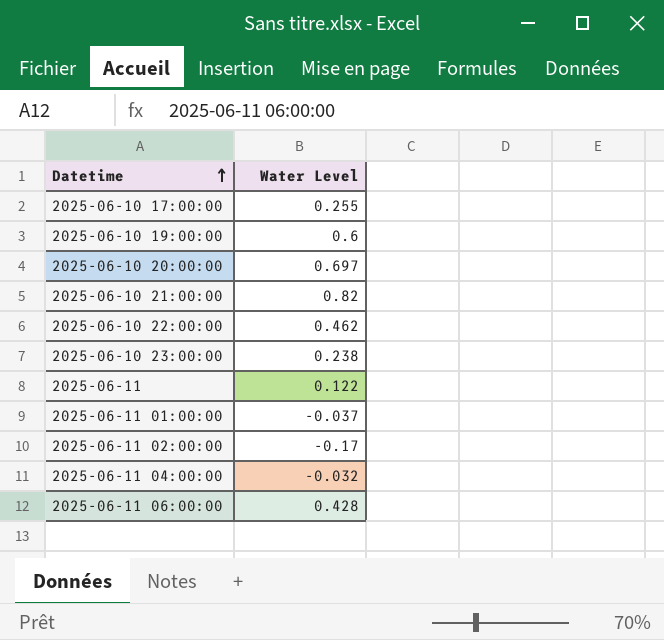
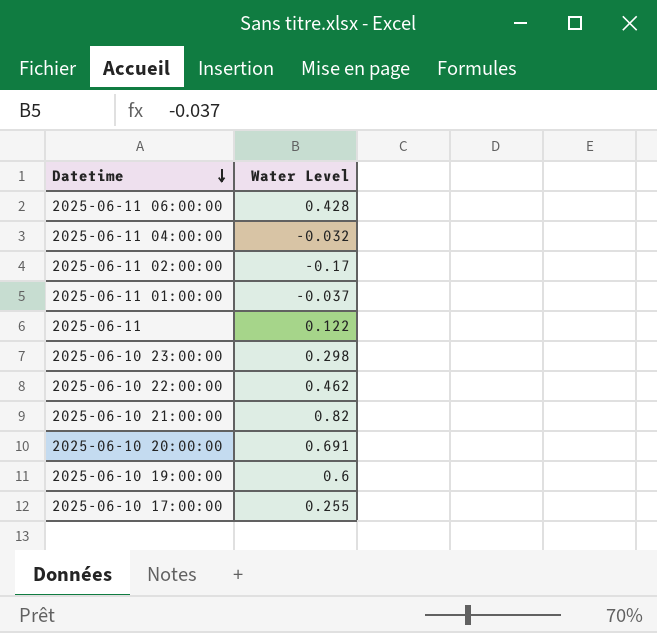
row order: Datetime ascending -> Datetime descending
2025-06-10 23:00:00 | Water Level: 0.238 -> 0.298
2025-06-10 20:00:00 | Water Level: 0.697 -> 0.691

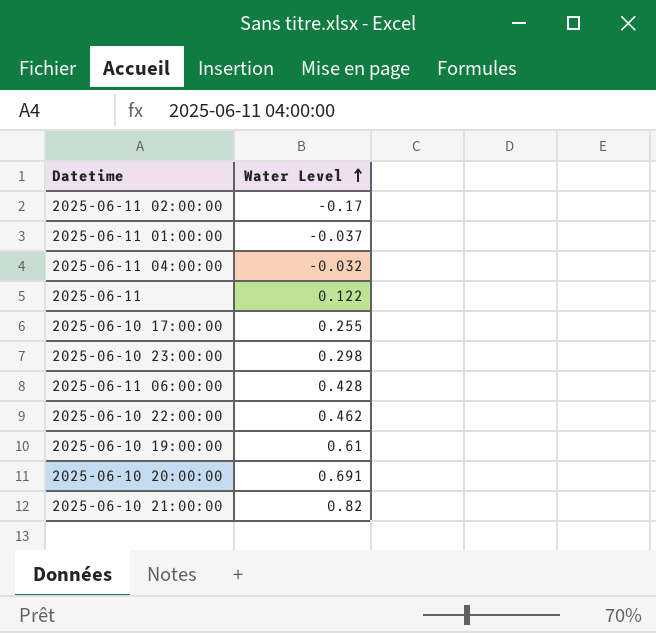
row order: Datetime descending -> Water Level ascending
2025-06-10 19:00:00 | Water Level: 0.6 -> 0.61

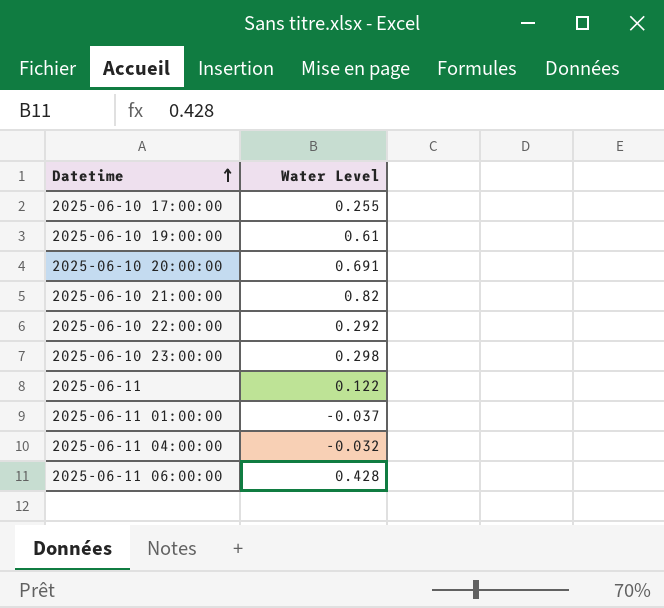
row order: Water Level ascending -> Datetime ascending
row 2025-06-11 02:00:00: -0.17 -> none
2025-06-10 22:00:00 | Water Level: 0.462 -> 0.292

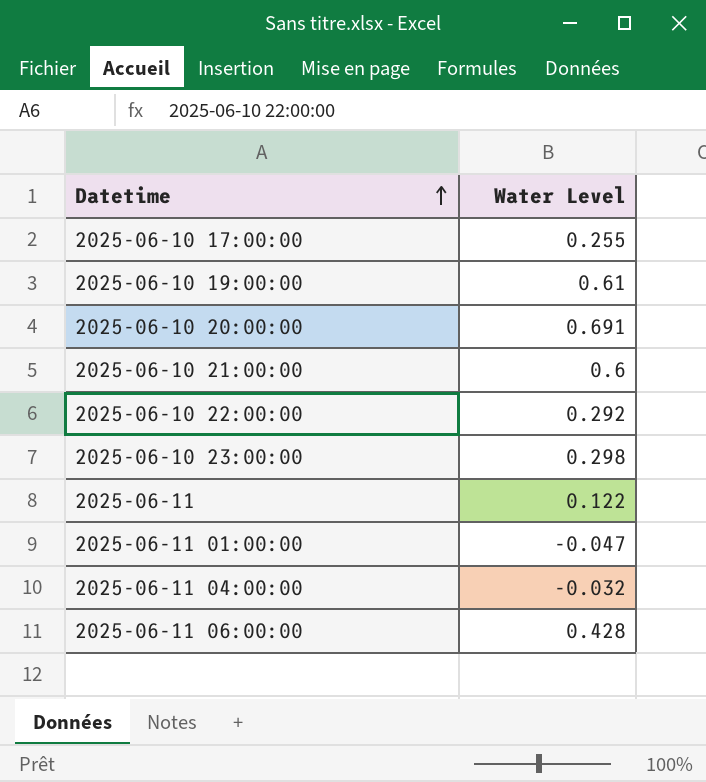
2025-06-10 21:00:00 | Water Level: 0.82 -> 0.6
2025-06-11 01:00:00 | Water Level: -0.037 -> -0.047

